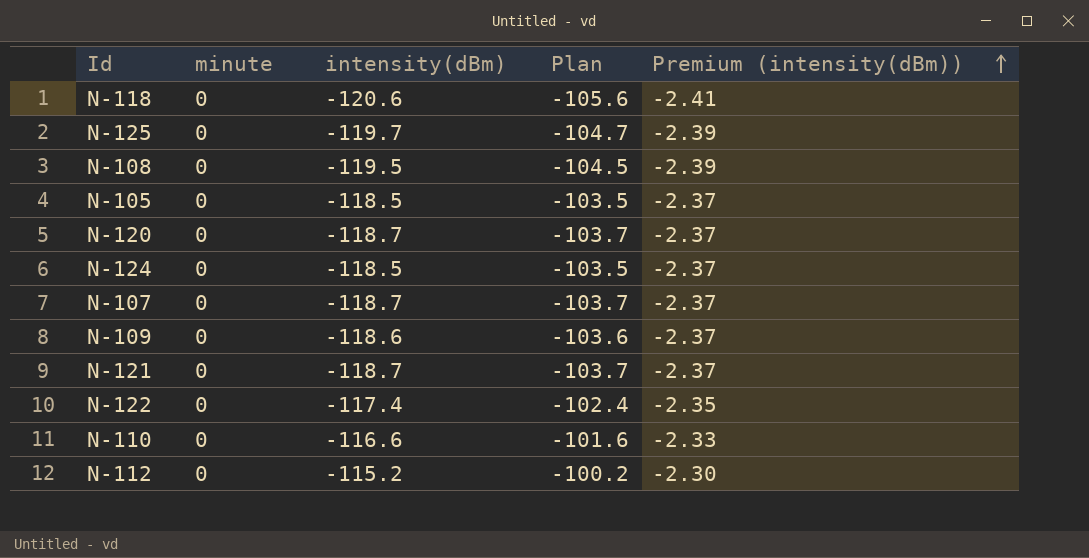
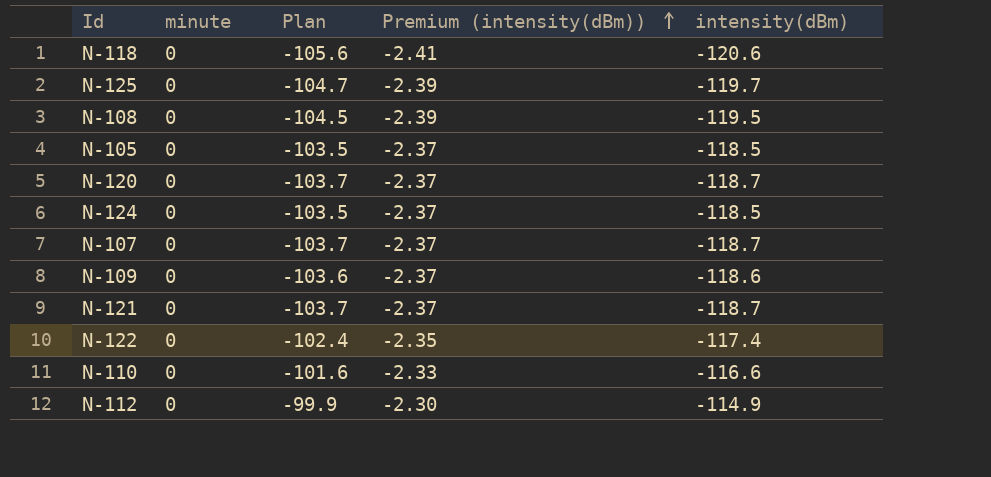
column intensity(dBm) | position: 3 -> 5
N-112 | Plan: -100.2 -> -99.9
N-112 | intensity(dBm): -115.2 -> -114.9

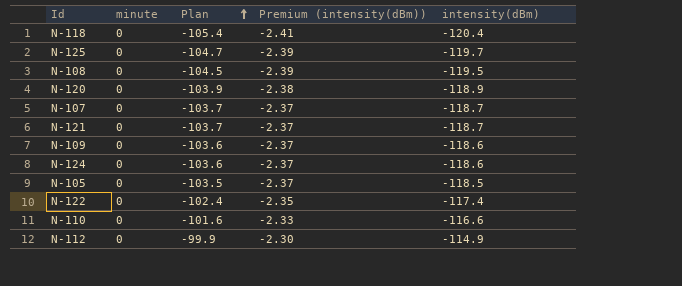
row order: Premium (intensity(dBm)) ascending -> Plan ascending
N-118 | Plan: -105.6 -> -105.4
N-118 | intensity(dBm): -120.6 -> -120.4
N-120 | Plan: -103.7 -> -103.9
N-120 | Premium (intensity(dBm)): -2.37 -> -2.38
N-120 | intensity(dBm): -118.7 -> -118.9
N-124 | Plan: -103.5 -> -103.6
N-124 | intensity(dBm): -118.5 -> -118.6

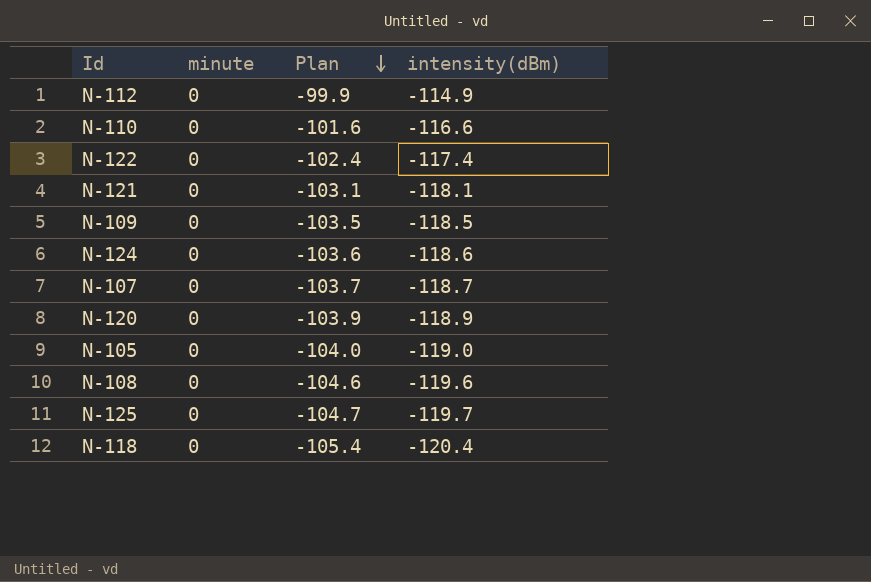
row order: Plan ascending -> Plan descending
column Premium (intensity(dBm)) | formula: [intensity(dBm)] * 0.02 -> none
N-121 | Plan: -103.7 -> -103.1
N-121 | intensity(dBm): -118.7 -> -118.1
N-109 | Plan: -103.6 -> -103.5
N-109 | intensity(dBm): -118.6 -> -118.5
N-105 | Plan: -103.5 -> -104.0
N-105 | intensity(dBm): -118.5 -> -119.0
N-108 | Plan: -104.5 -> -104.6
N-108 | intensity(dBm): -119.5 -> -119.6

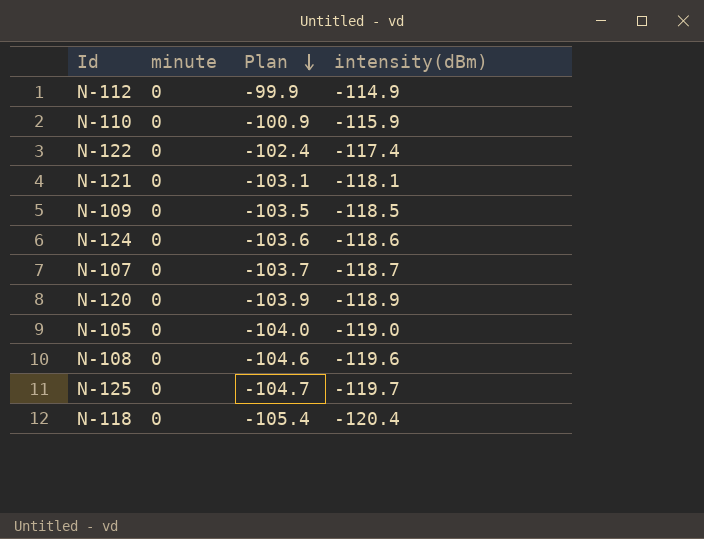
N-110 | Plan: -101.6 -> -100.9
N-110 | intensity(dBm): -116.6 -> -115.9

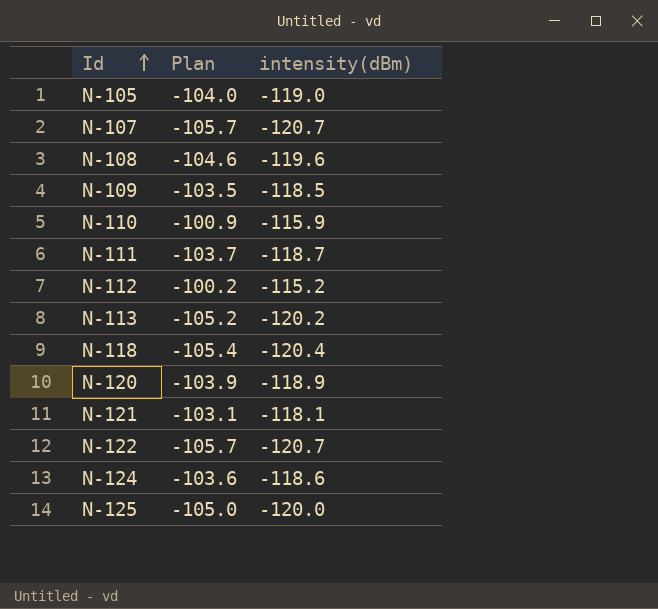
row order: Plan descending -> Id ascending
column minute | position: 2 -> none
N-107 | Plan: -103.7 -> -105.7
N-107 | intensity(dBm): -118.7 -> -120.7
row N-111: none -> -103.7 | -118.7
N-112 | Plan: -99.9 -> -100.2
N-112 | intensity(dBm): -114.9 -> -115.2
row N-113: none -> -105.2 | -120.2
N-122 | Plan: -102.4 -> -105.7
N-122 | intensity(dBm): -117.4 -> -120.7
N-125 | Plan: -104.7 -> -105.0
N-125 | intensity(dBm): -119.7 -> -120.0

